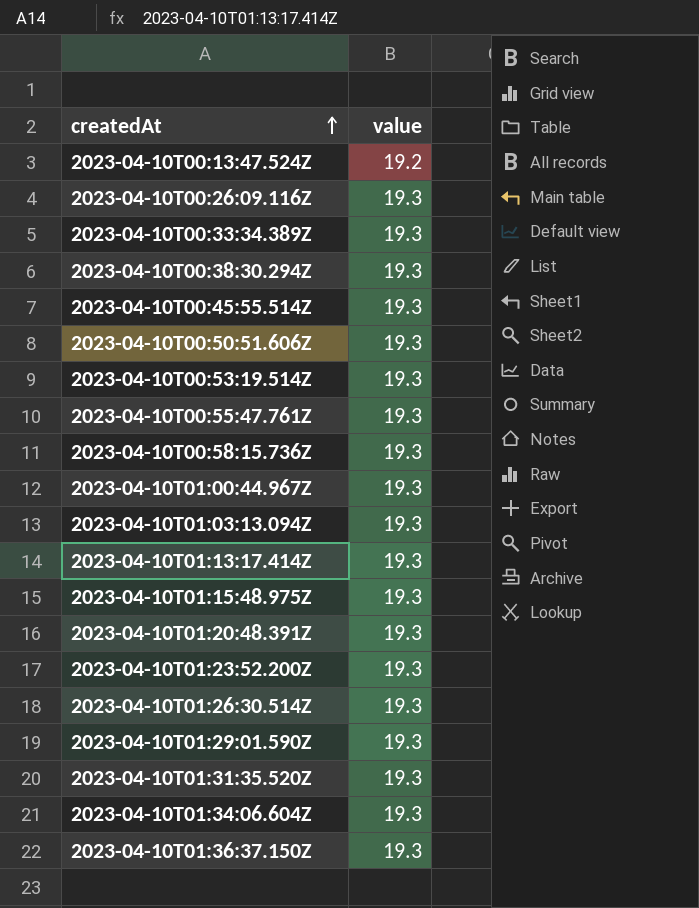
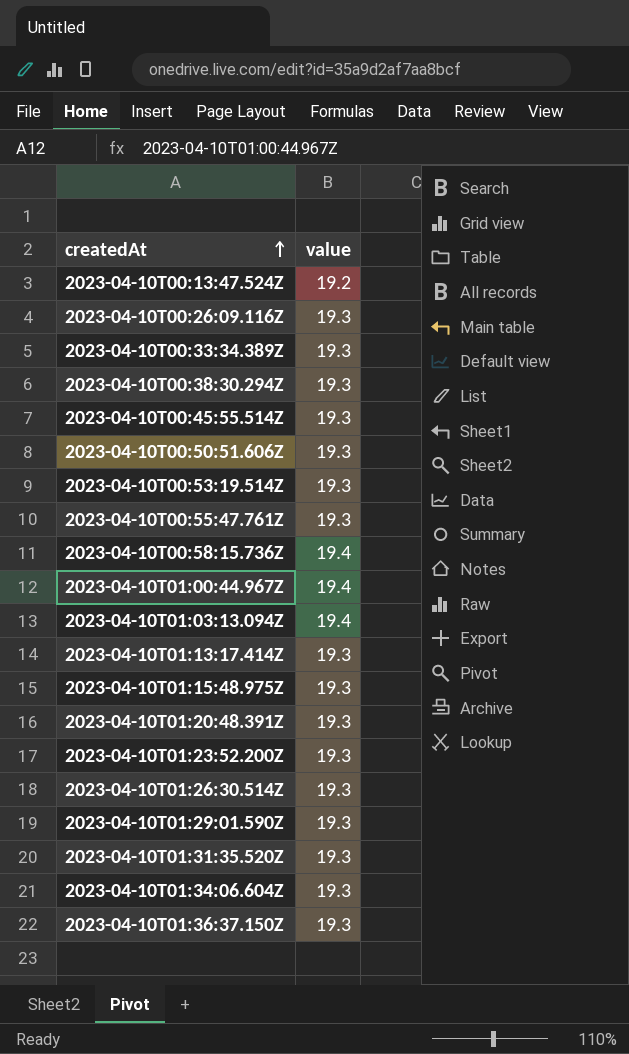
2023-04-10T00:58:15.736Z | value: 19.3 -> 19.4
2023-04-10T01:00:44.967Z | value: 19.3 -> 19.4
2023-04-10T01:03:13.094Z | value: 19.3 -> 19.4

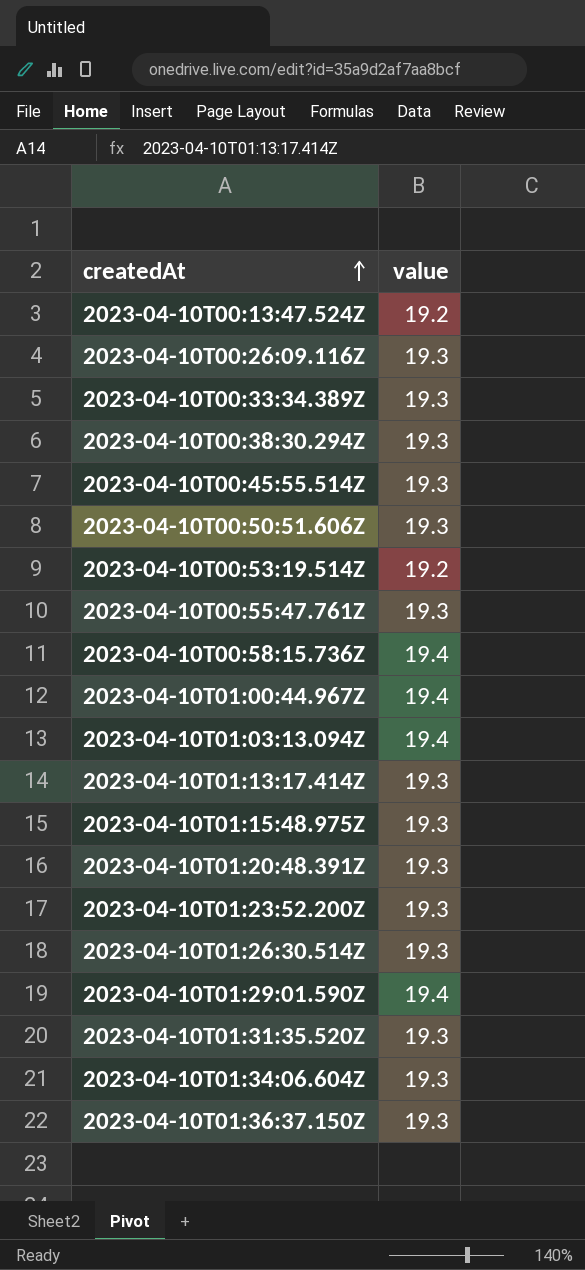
2023-04-10T00:53:19.514Z | value: 19.3 -> 19.2
2023-04-10T01:29:01.590Z | value: 19.3 -> 19.4

